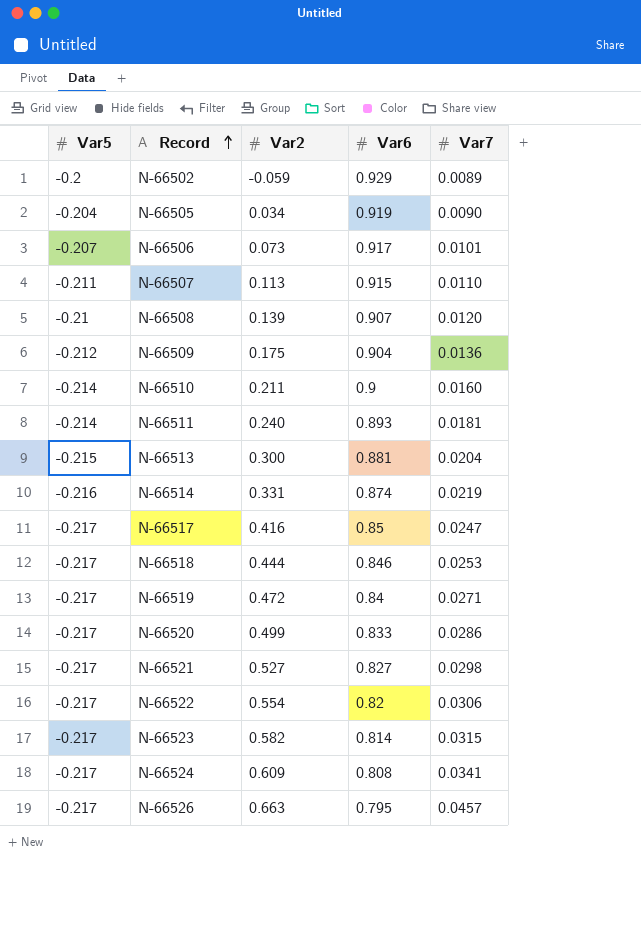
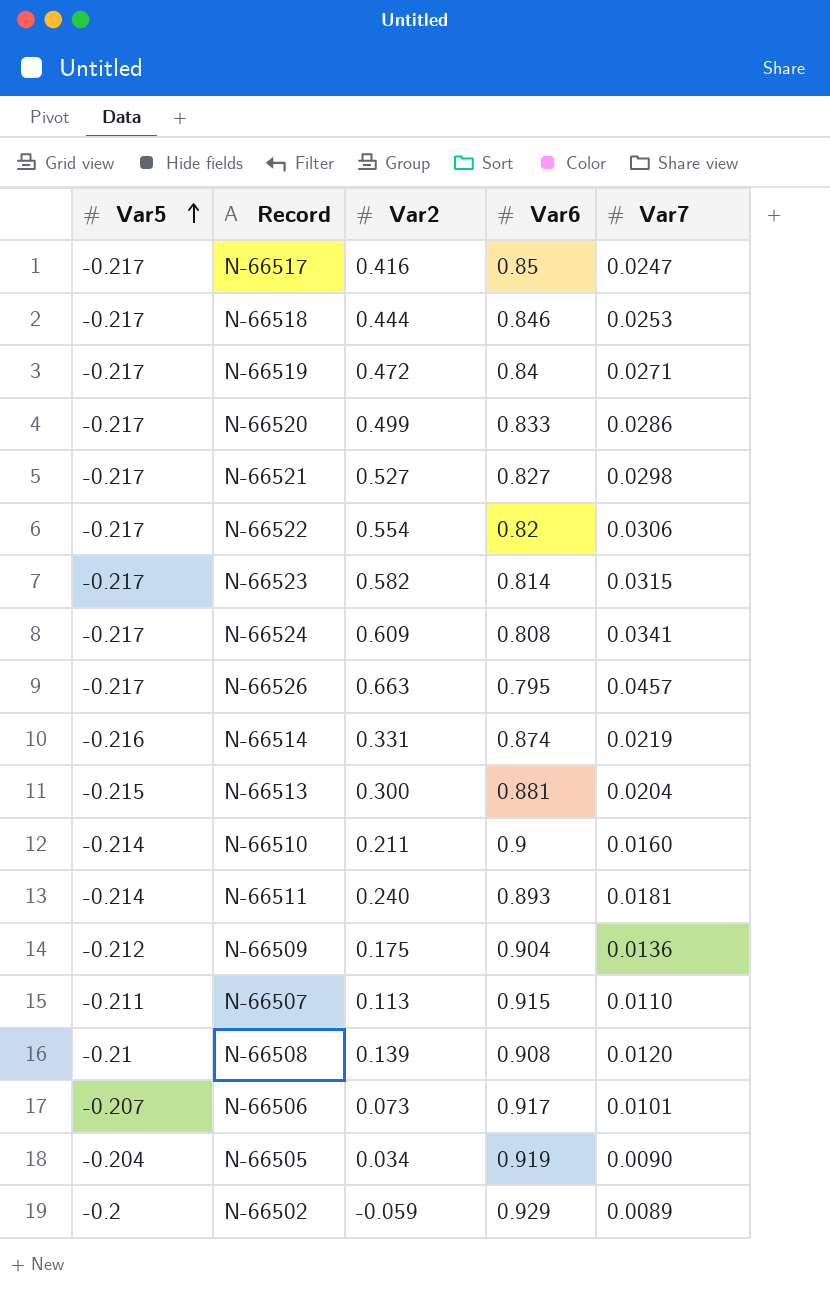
row order: Record ascending -> Var5 ascending
N-66508 | Var6: 0.907 -> 0.908

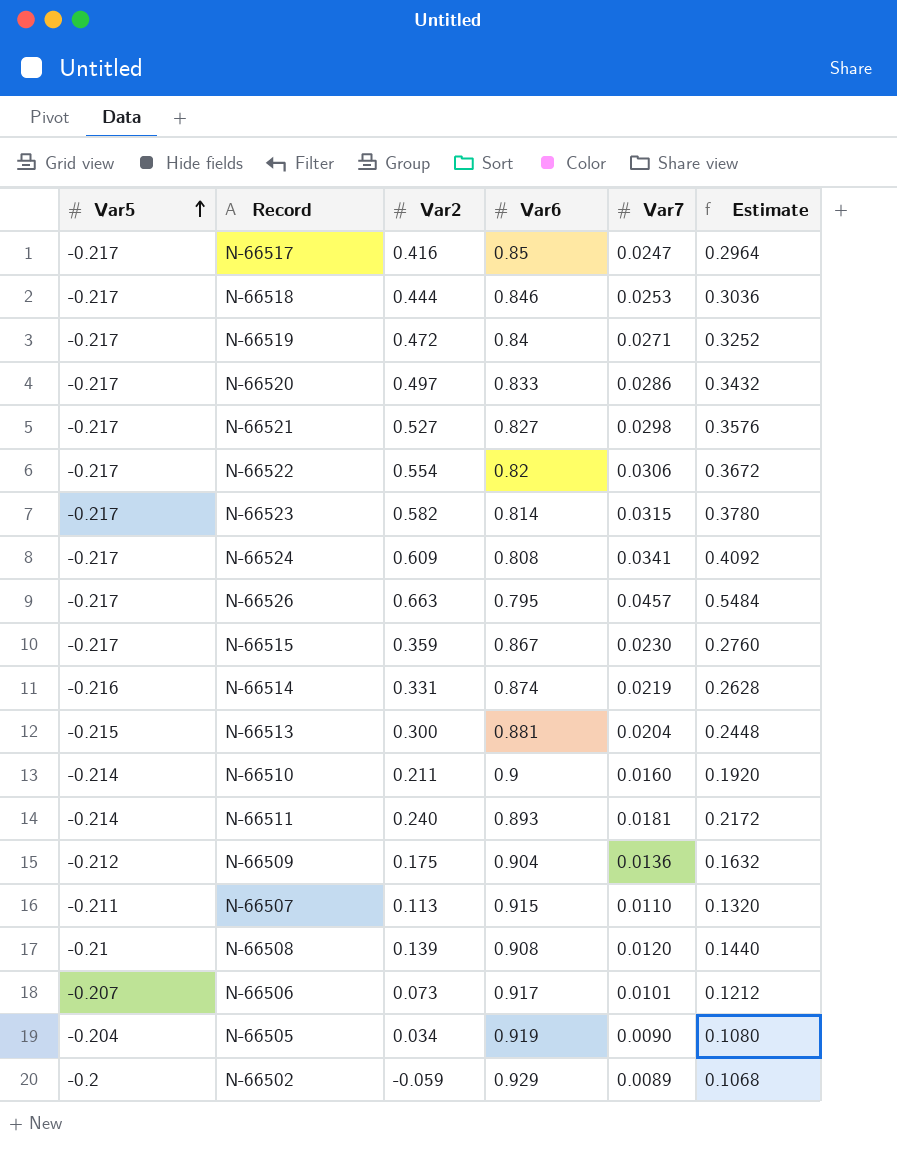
column Estimate | formula: none -> [Var7] * 12
N-66520 | Var2: 0.499 -> 0.497
row N-66515: none -> -0.217 | 0.359 | 0.867 | 0.0230 | 0.2760

